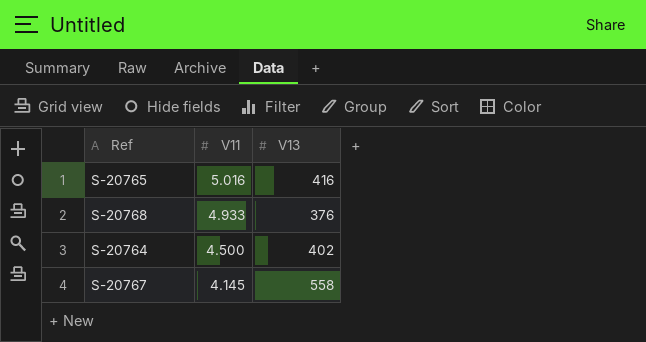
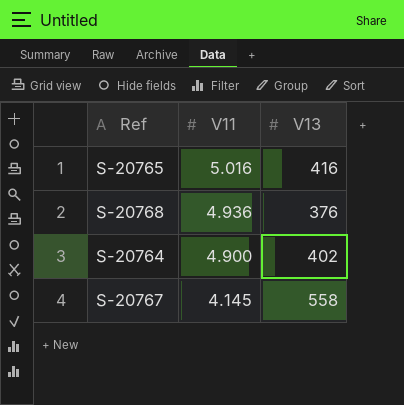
S-20768 | V11: 4.933 -> 4.936
S-20764 | V11: 4.500 -> 4.900

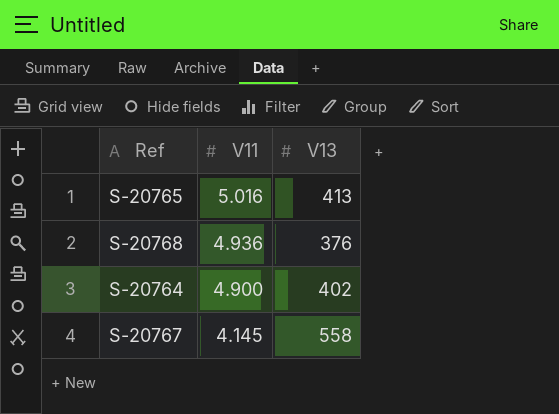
S-20765 | V13: 416 -> 413

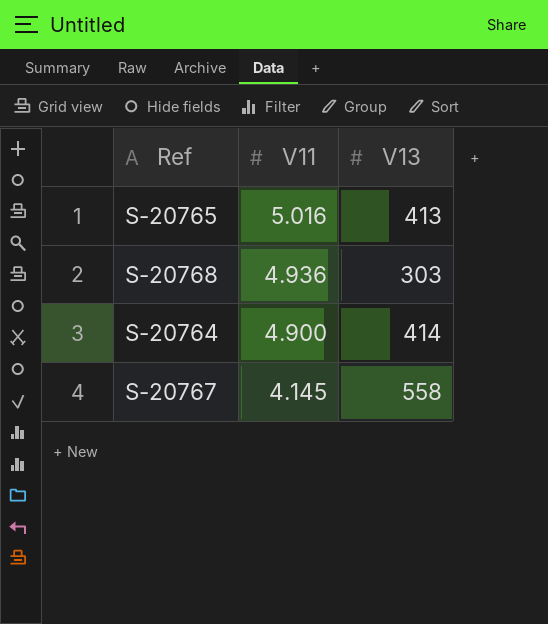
S-20768 | V13: 376 -> 303
S-20764 | V13: 402 -> 414

